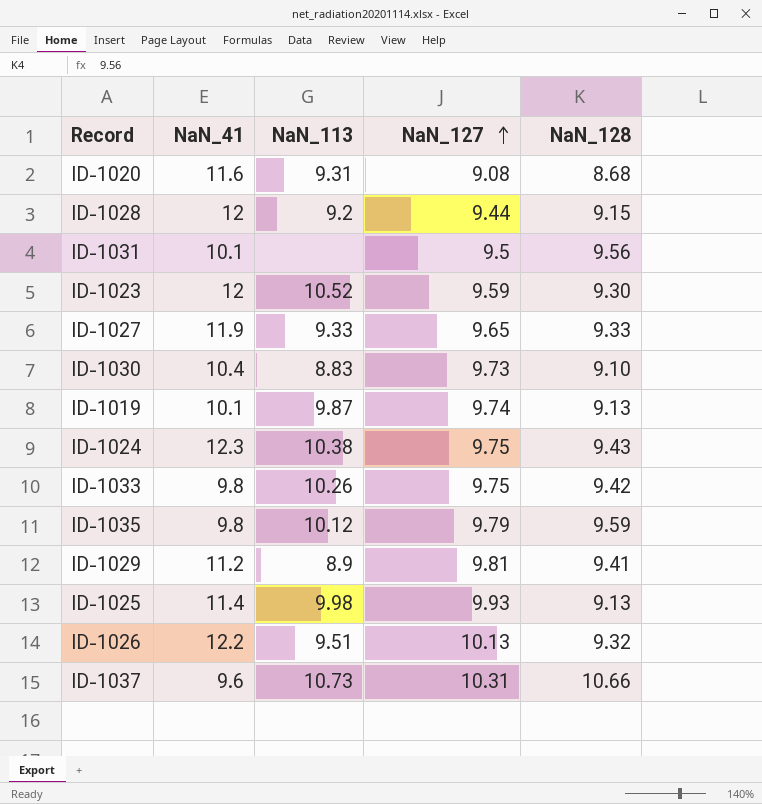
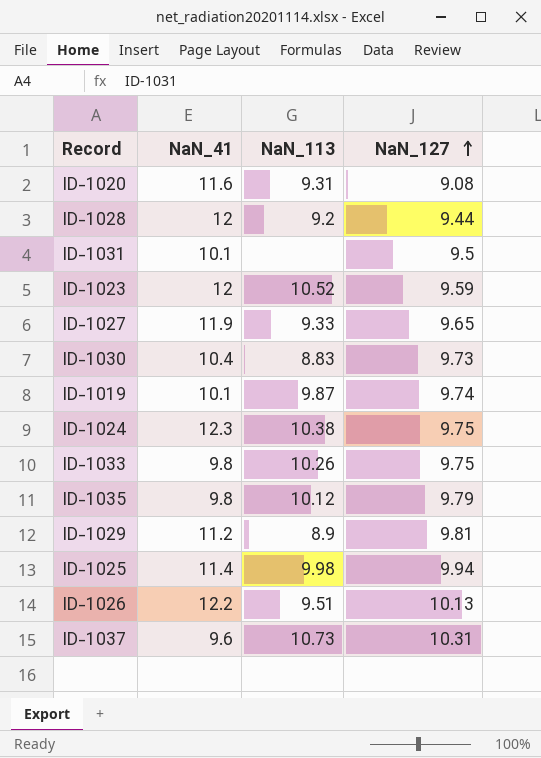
column NaN_128 | position: 5 -> none
ID-1025 | NaN_127: 9.93 -> 9.94

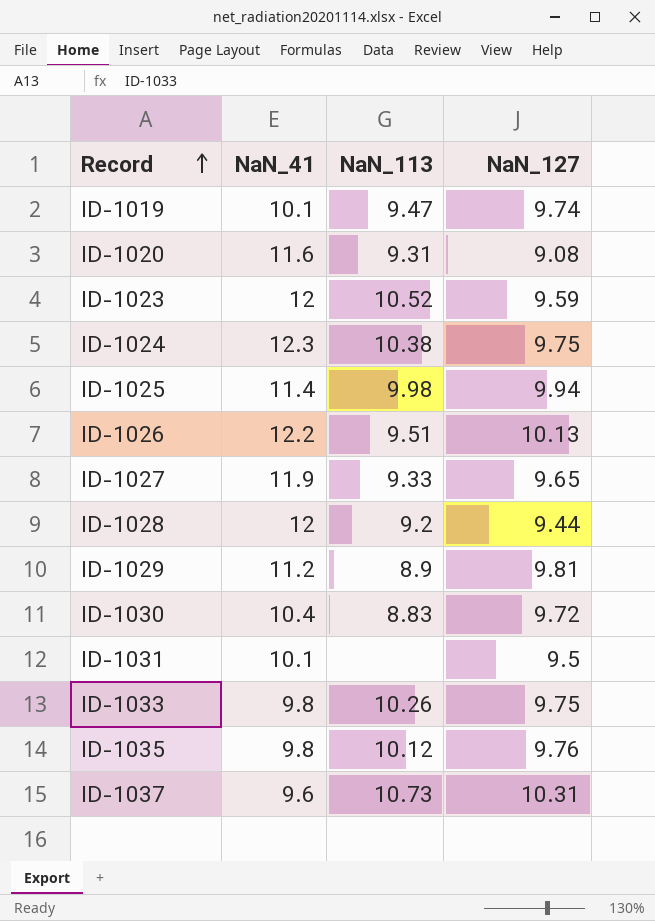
row order: NaN_127 ascending -> Record ascending
ID-1019 | NaN_113: 9.87 -> 9.47
ID-1030 | NaN_127: 9.73 -> 9.72
ID-1035 | NaN_127: 9.79 -> 9.76

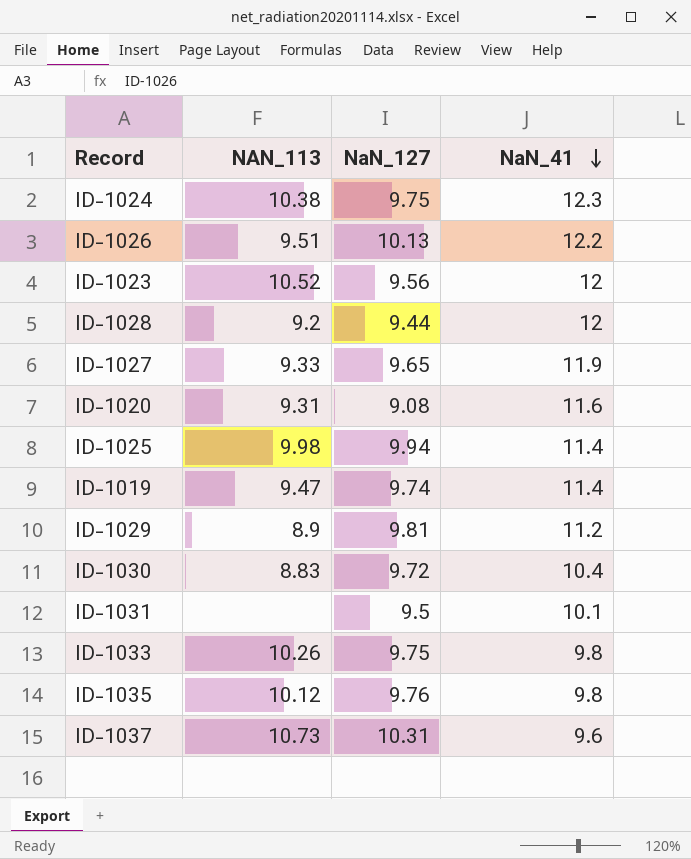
row order: Record ascending -> NaN_41 descending
column name: NaN_113 -> NAN_113
column NaN_41 | position: 2 -> 4
ID-1023 | NaN_127: 9.59 -> 9.56
ID-1019 | NaN_41: 10.1 -> 11.4

